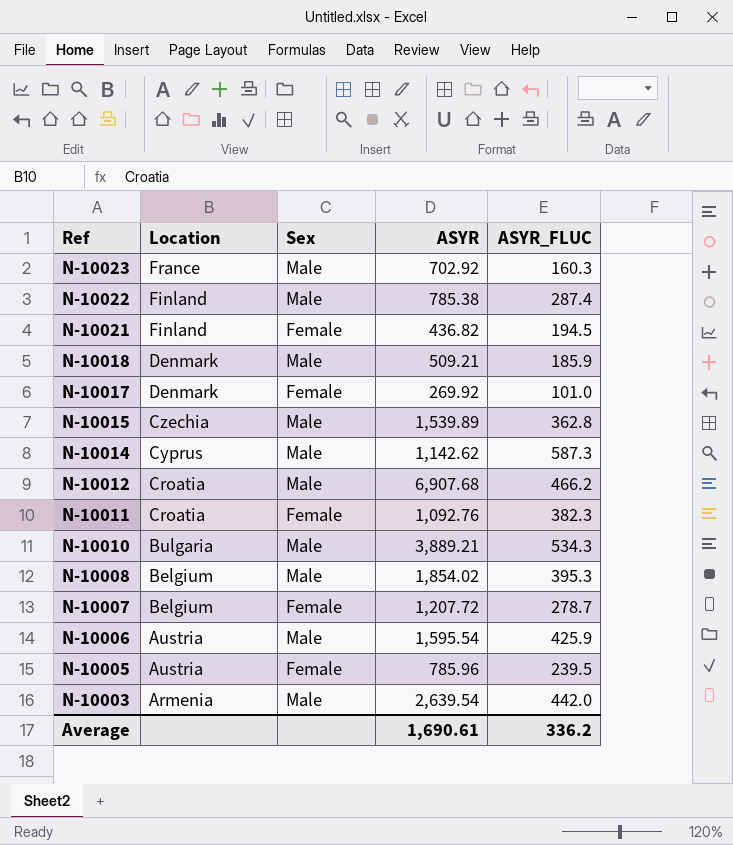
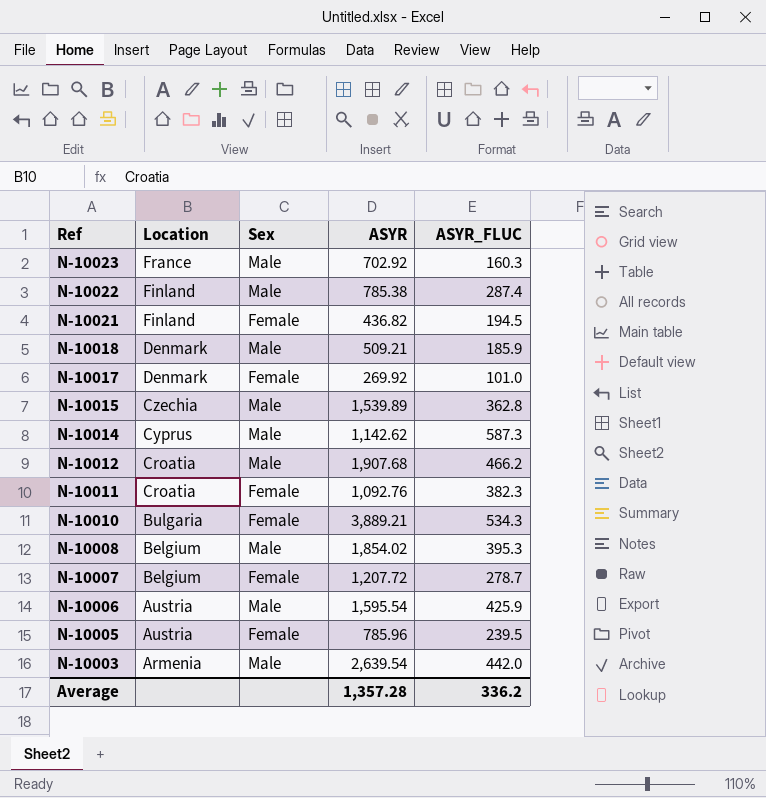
N-10012 | ASYR: 6,907.68 -> 1,907.68
N-10010 | Sex: Male -> Female
Average | ASYR: 1,690.61 -> 1,357.28

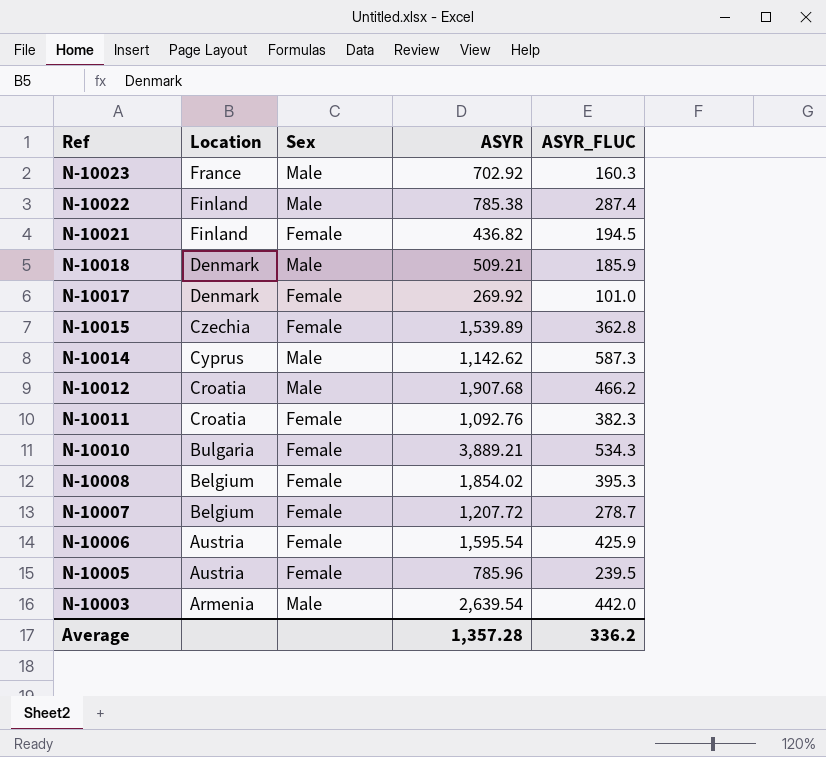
N-10015 | Sex: Male -> Female
N-10008 | Sex: Male -> Female
N-10006 | Sex: Male -> Female

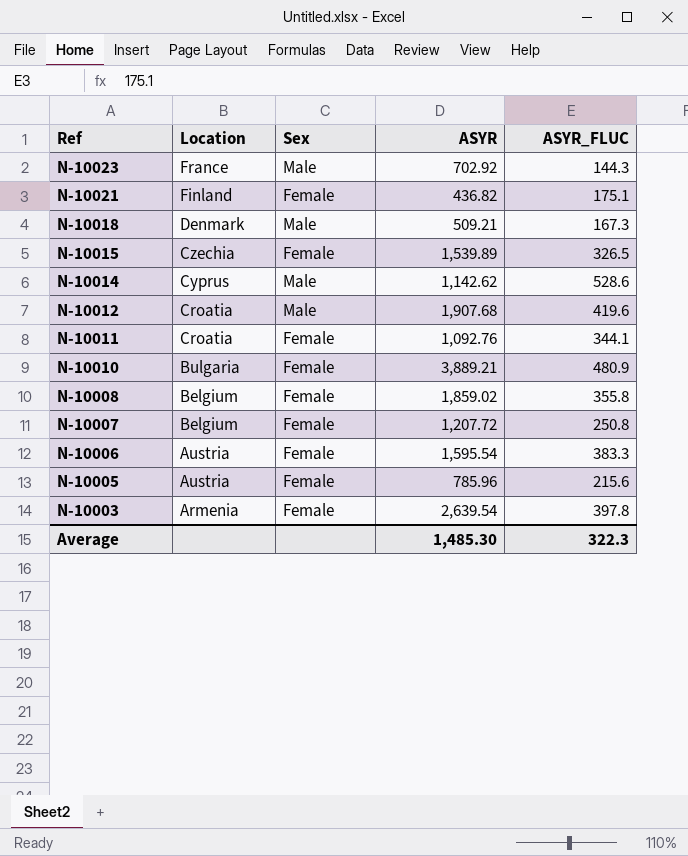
row N-10022: Finland | Male | 785.38 | 287.4 -> none
row N-10017: Denmark | Female | 269.92 | 101.0 -> none
N-10023 | ASYR_FLUC: 160.3 -> 144.3
N-10021 | ASYR_FLUC: 194.5 -> 175.1
N-10018 | ASYR_FLUC: 185.9 -> 167.3
N-10015 | ASYR_FLUC: 362.8 -> 326.5
N-10014 | ASYR_FLUC: 587.3 -> 528.6
N-10012 | ASYR_FLUC: 466.2 -> 419.6
N-10011 | ASYR_FLUC: 382.3 -> 344.1
N-10010 | ASYR_FLUC: 534.3 -> 480.9
N-10008 | ASYR: 1,854.02 -> 1,859.02
N-10008 | ASYR_FLUC: 395.3 -> 355.8
N-10007 | ASYR_FLUC: 278.7 -> 250.8
N-10006 | ASYR_FLUC: 425.9 -> 383.3
N-10005 | ASYR_FLUC: 239.5 -> 215.6
N-10003 | Sex: Male -> Female
N-10003 | ASYR_FLUC: 442.0 -> 397.8
Average | ASYR: 1,357.28 -> 1,485.30
Average | ASYR_FLUC: 336.2 -> 322.3

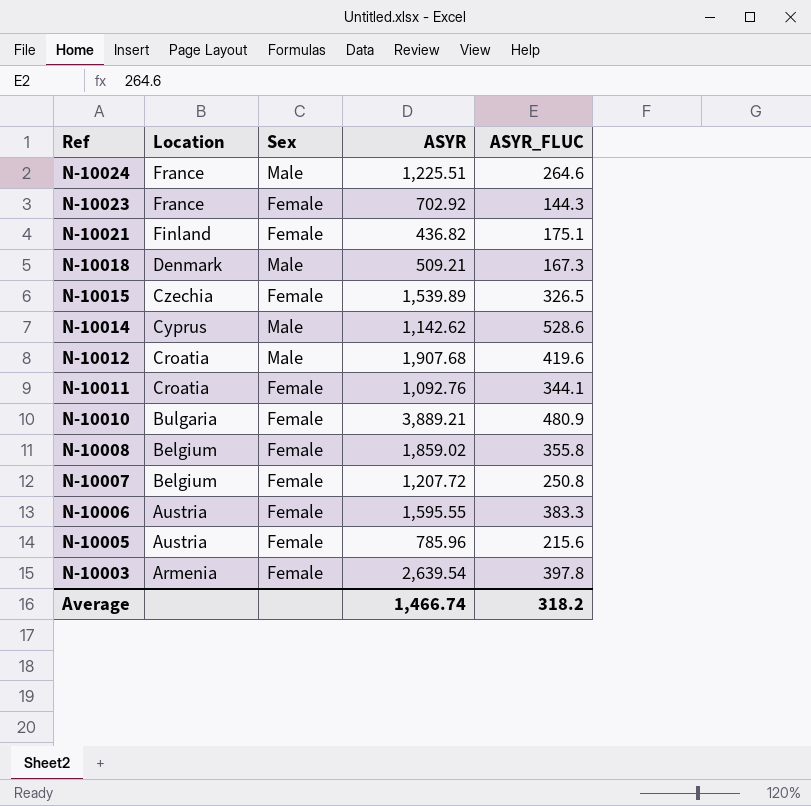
row N-10024: none -> France | Male | 1,225.51 | 264.6
N-10023 | Sex: Male -> Female
N-10006 | ASYR: 1,595.54 -> 1,595.55
Average | ASYR: 1,485.30 -> 1,466.74
Average | ASYR_FLUC: 322.3 -> 318.2

